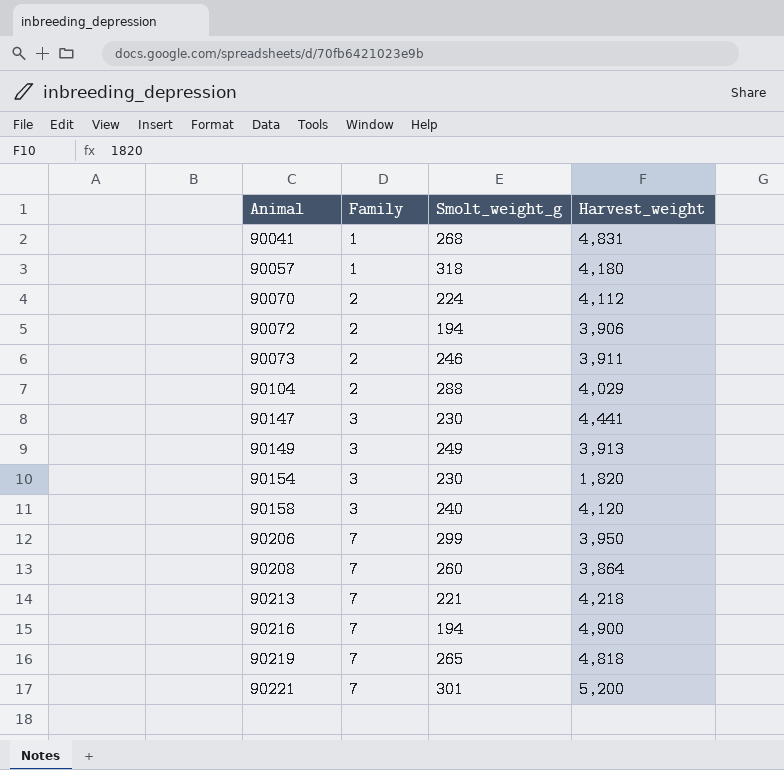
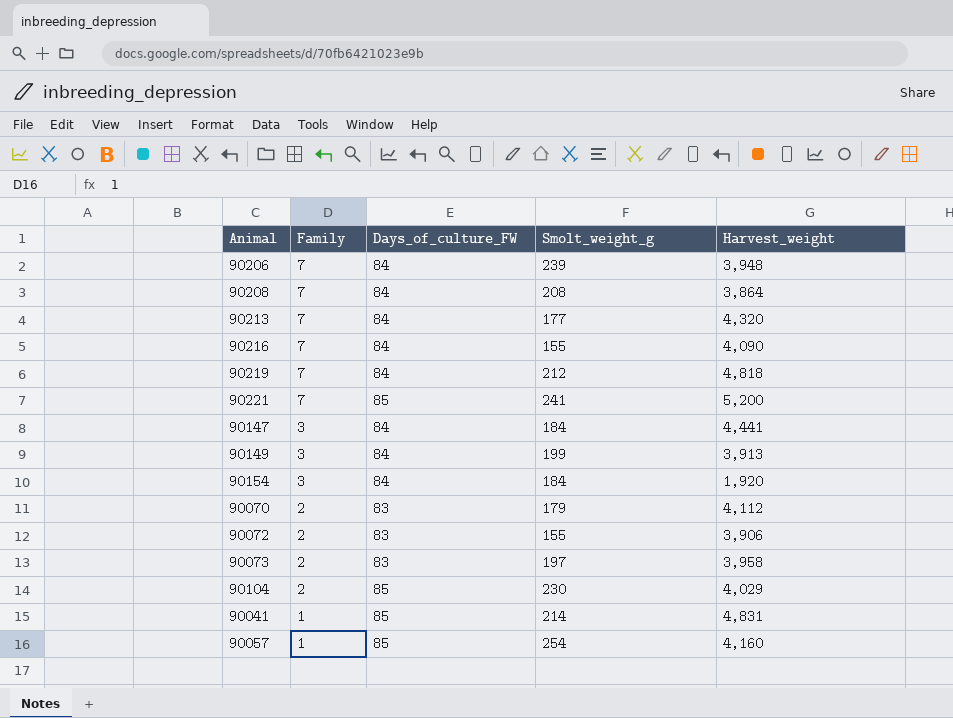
row order: Animal ascending -> Family descending
column Days_of_culture_FW | position: none -> 3
row 90158: 3 | 240 | 4,120 -> none
90206 | Smolt_weight_g: 299 -> 239
90206 | Harvest_weight: 3,950 -> 3,948
90208 | Smolt_weight_g: 260 -> 208
90213 | Smolt_weight_g: 221 -> 177
90213 | Harvest_weight: 4,218 -> 4,320
90216 | Smolt_weight_g: 194 -> 155
90216 | Harvest_weight: 4,900 -> 4,090
90219 | Smolt_weight_g: 265 -> 212
90221 | Smolt_weight_g: 301 -> 241
90147 | Smolt_weight_g: 230 -> 184
90149 | Smolt_weight_g: 249 -> 199
90154 | Smolt_weight_g: 230 -> 184
90154 | Harvest_weight: 1,820 -> 1,920
90070 | Smolt_weight_g: 224 -> 179
90072 | Smolt_weight_g: 194 -> 155
90073 | Smolt_weight_g: 246 -> 197
90073 | Harvest_weight: 3,911 -> 3,958
90104 | Smolt_weight_g: 288 -> 230
90041 | Smolt_weight_g: 268 -> 214
90057 | Smolt_weight_g: 318 -> 254
90057 | Harvest_weight: 4,180 -> 4,160

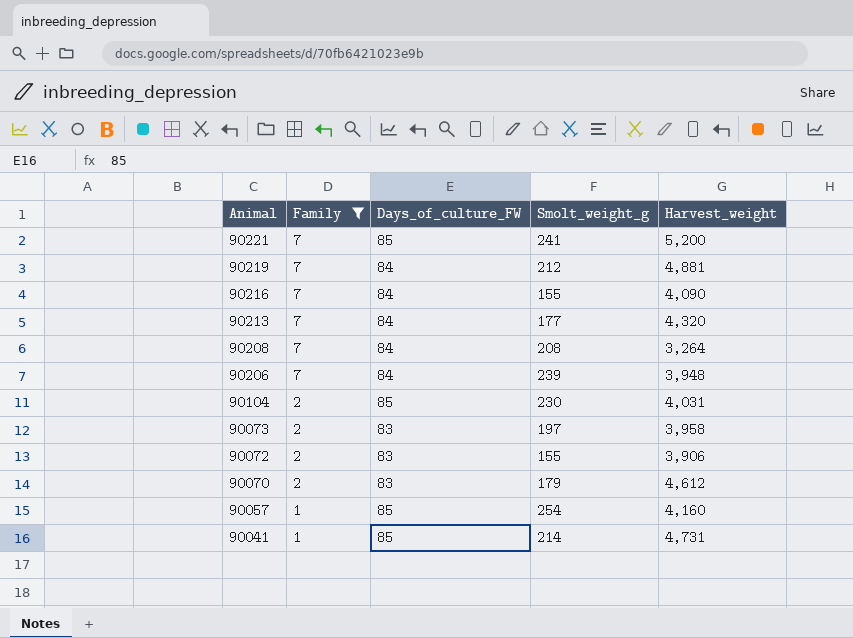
filter: none -> Family != 3
row order: Family descending -> Animal descending
90219 | Harvest_weight: 4,818 -> 4,881
90208 | Harvest_weight: 3,864 -> 3,264
90104 | Harvest_weight: 4,029 -> 4,031
90070 | Harvest_weight: 4,112 -> 4,612
90041 | Harvest_weight: 4,831 -> 4,731

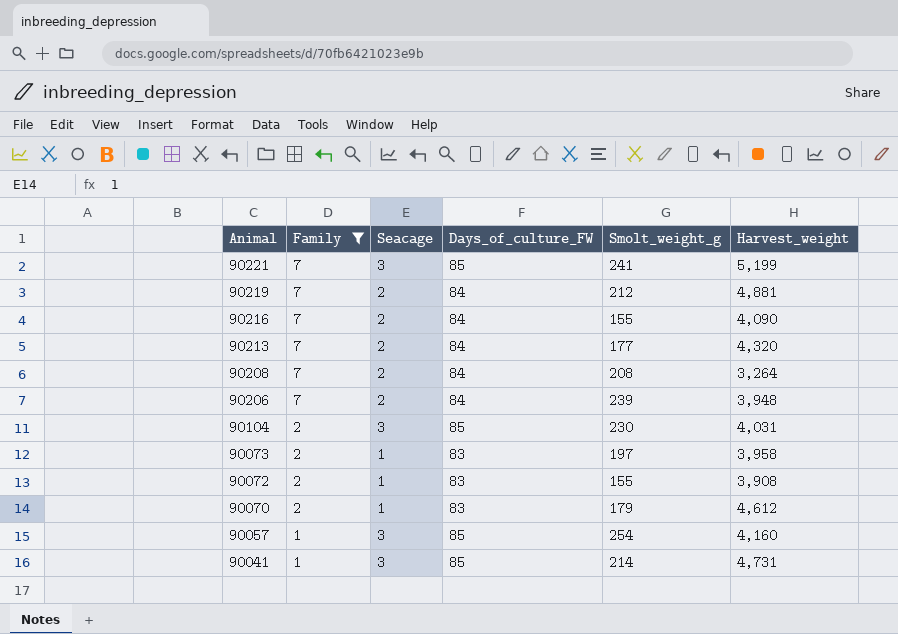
column Seacage | position: none -> 3
90221 | Harvest_weight: 5,200 -> 5,199
90072 | Harvest_weight: 3,906 -> 3,908

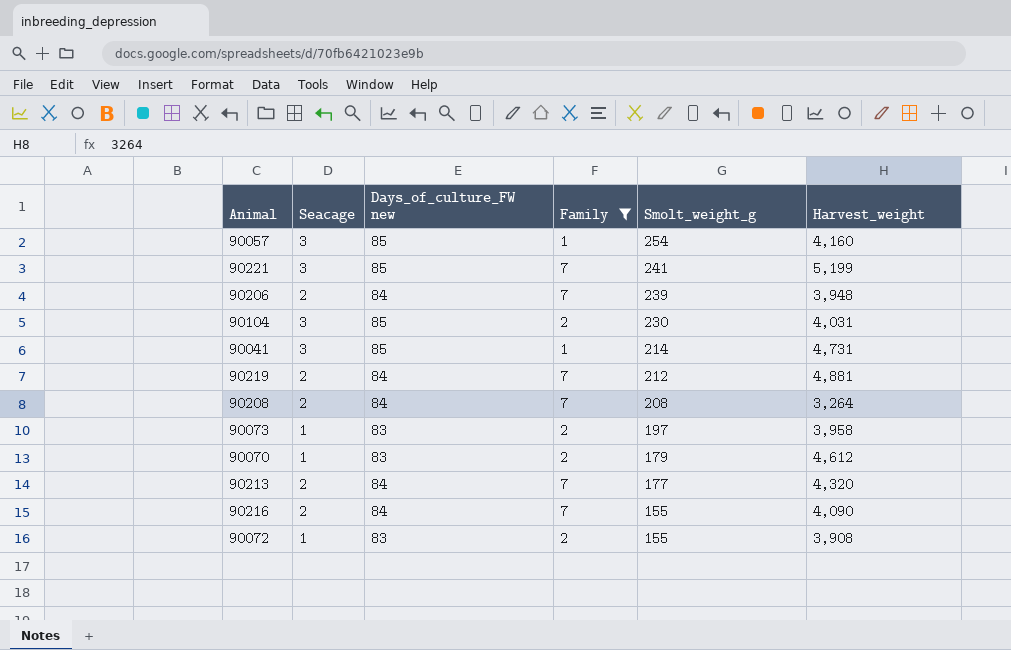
row order: Animal descending -> Smolt_weight_g descending
column name: Days_of_culture_FW -> Days_of_culture_FW new
column Family | position: 2 -> 4

